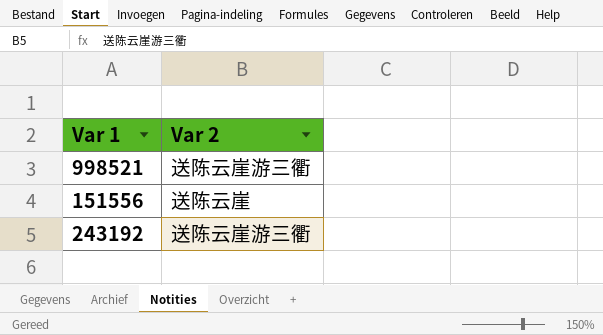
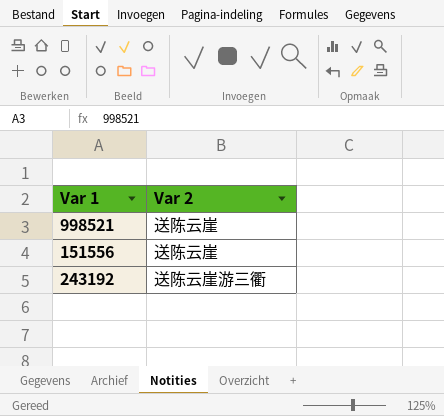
998521 | Var 2: 送陈云崖游三衢 -> 送陈云崖

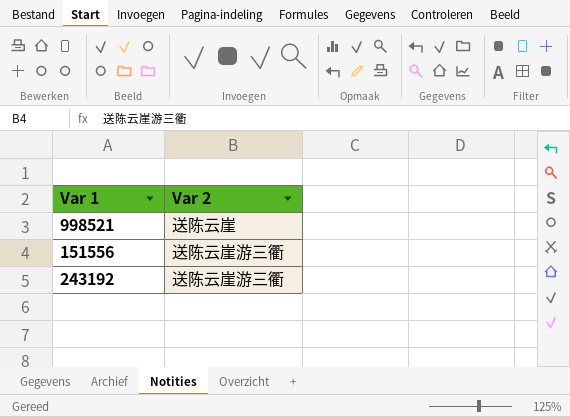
151556 | Var 2: 送陈云崖 -> 送陈云崖游三衢

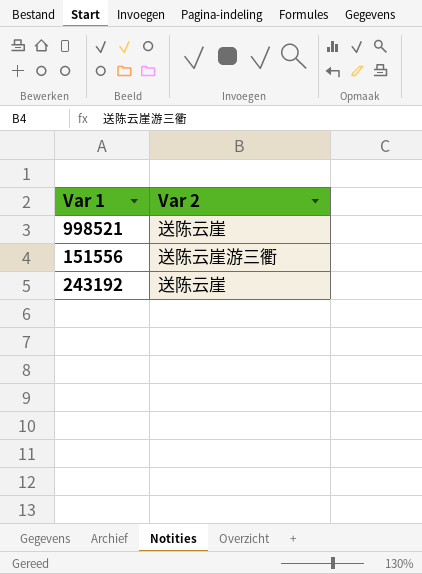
243192 | Var 2: 送陈云崖游三衢 -> 送陈云崖

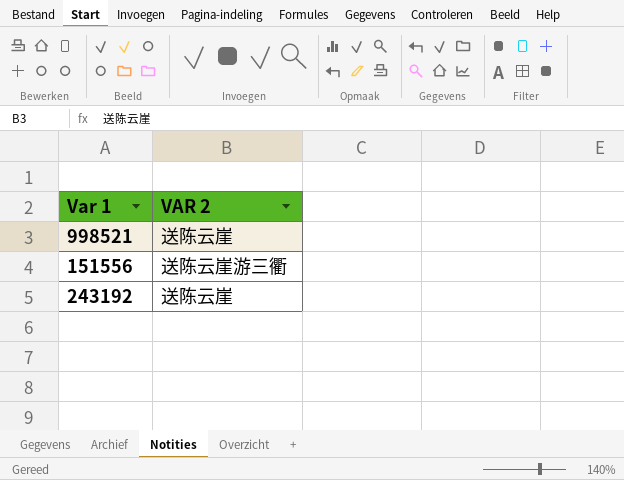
column name: Var 2 -> VAR 2

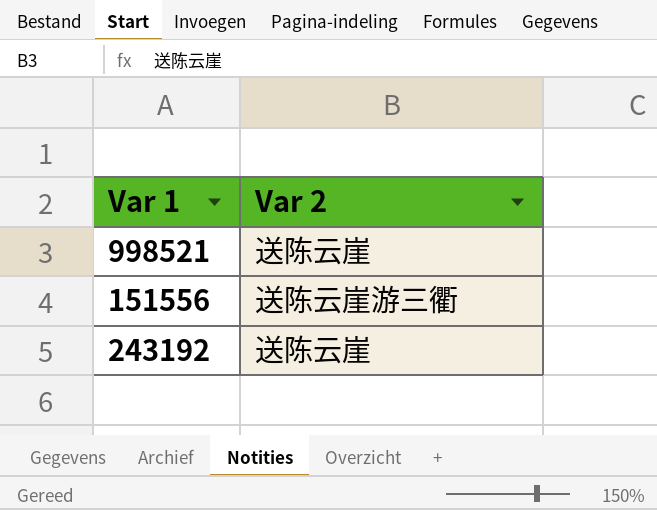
column name: VAR 2 -> Var 2

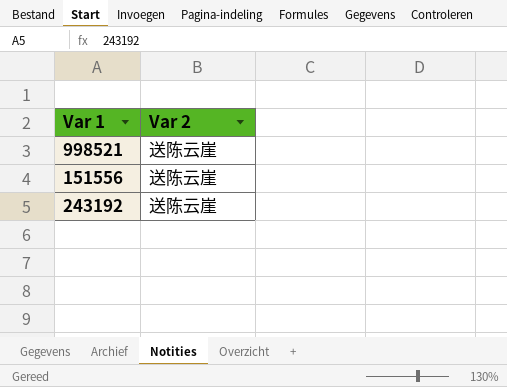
151556 | Var 2: 送陈云崖游三衢 -> 送陈云崖

